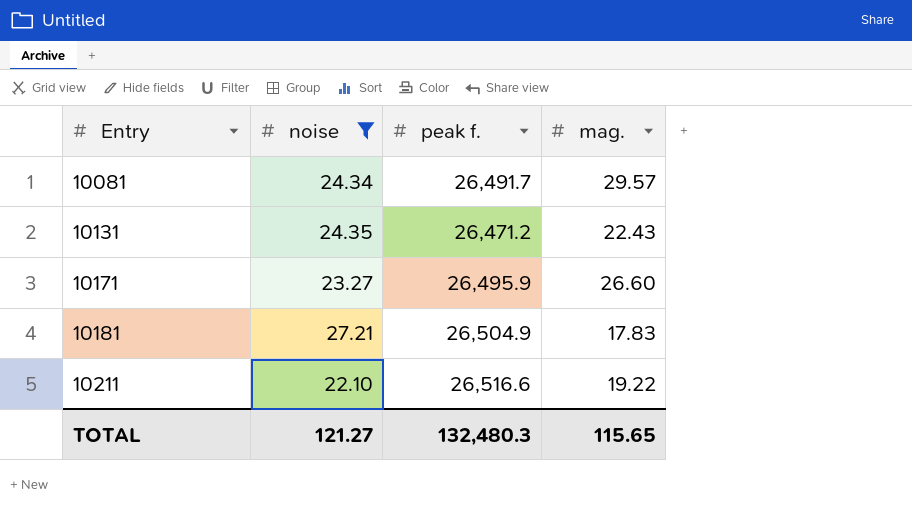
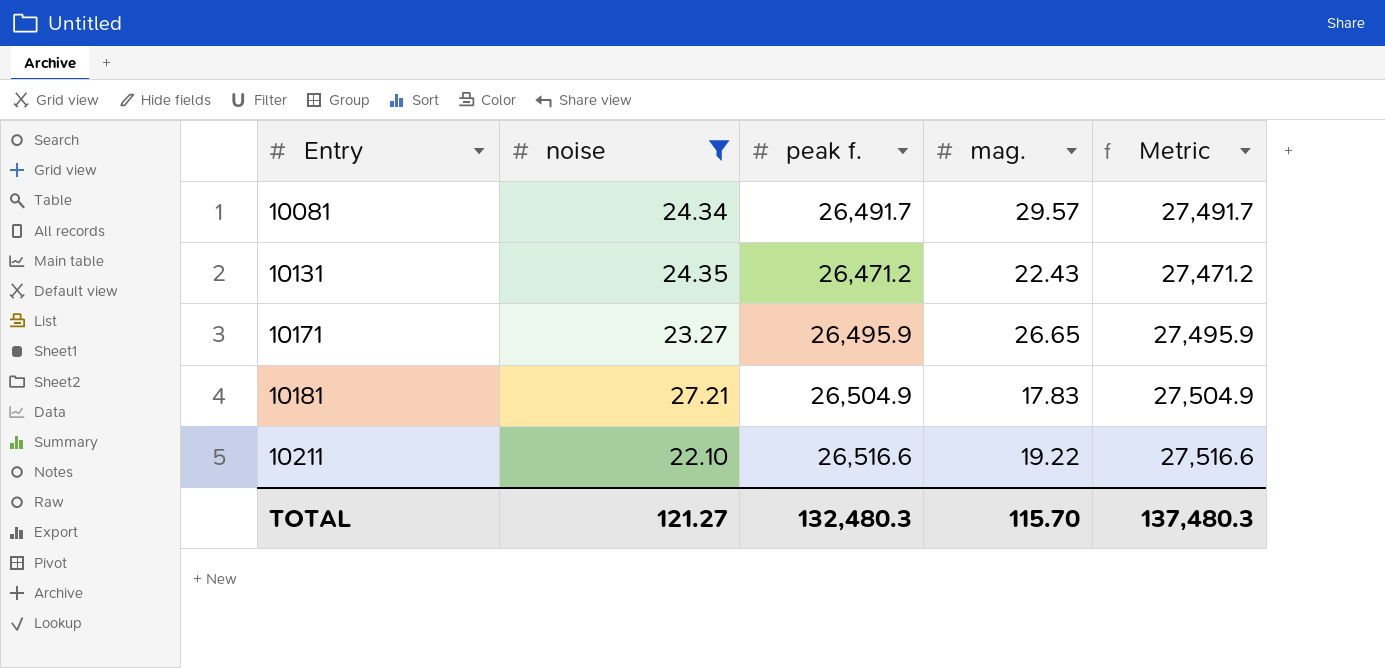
column Metric | formula: none -> [peak f.] + 1000
10171 | mag.: 26.60 -> 26.65
TOTAL | mag.: 115.65 -> 115.70

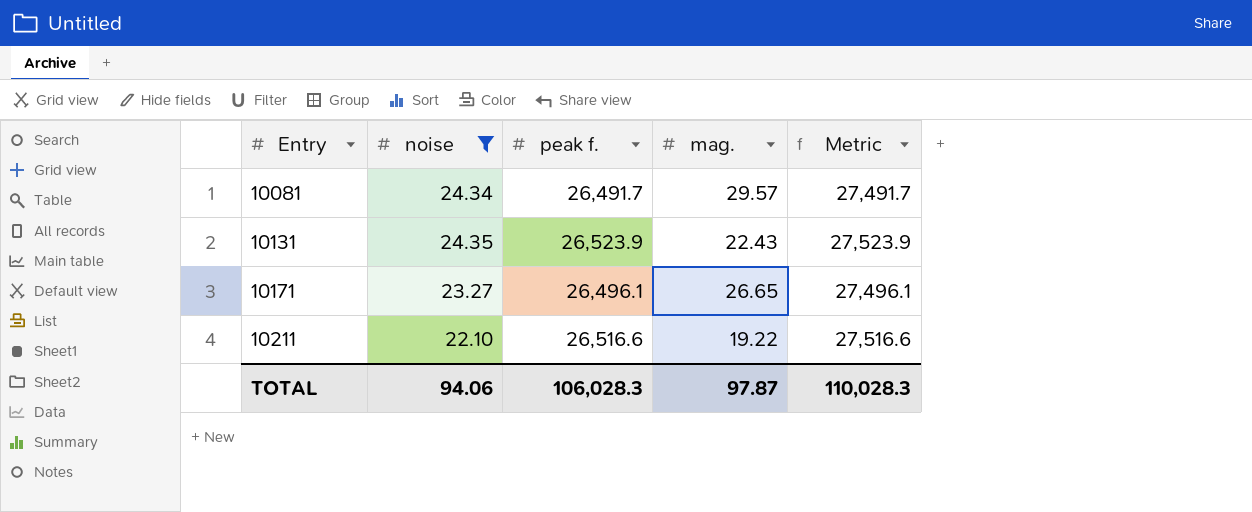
row 10181: 27.21 | 26,504.9 | 17.83 | 27,504.9 -> none
10131 | peak f.: 26,471.2 -> 26,523.9
10131 | Metric: 27,471.2 -> 27,523.9
10171 | peak f.: 26,495.9 -> 26,496.1
10171 | Metric: 27,495.9 -> 27,496.1
TOTAL | noise: 121.27 -> 94.06
TOTAL | peak f.: 132,480.3 -> 106,028.3
TOTAL | mag.: 115.70 -> 97.87
TOTAL | Metric: 137,480.3 -> 110,028.3

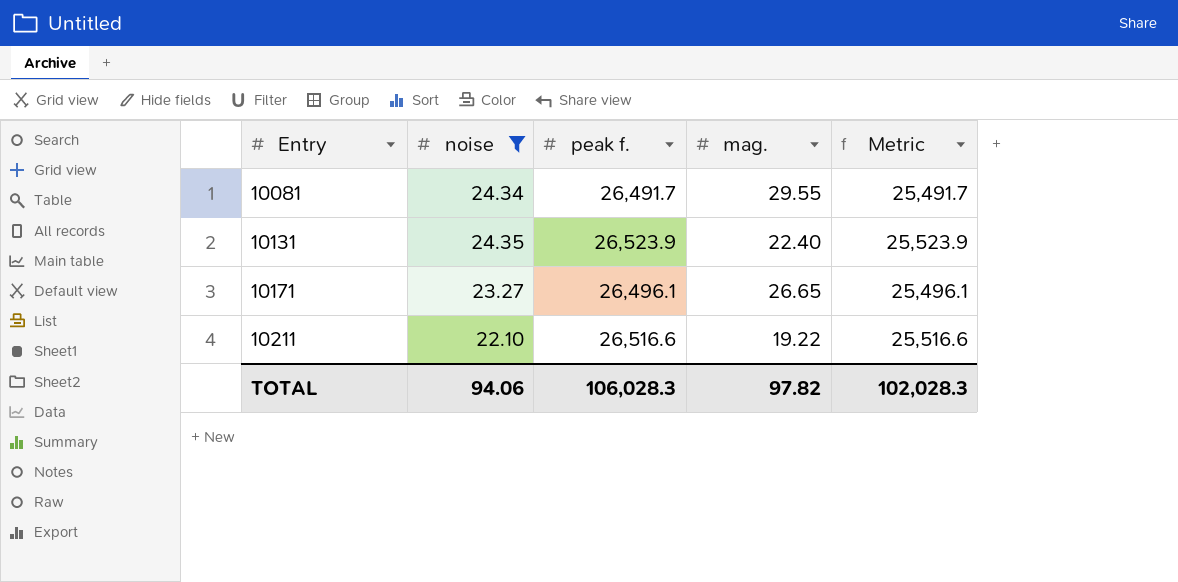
column Metric | formula: [peak f.] + 1000 -> [peak f.] - 1000
10081 | mag.: 29.57 -> 29.55
10131 | mag.: 22.43 -> 22.40
TOTAL | mag.: 97.87 -> 97.82
TOTAL | Metric: 110,028.3 -> 102,028.3

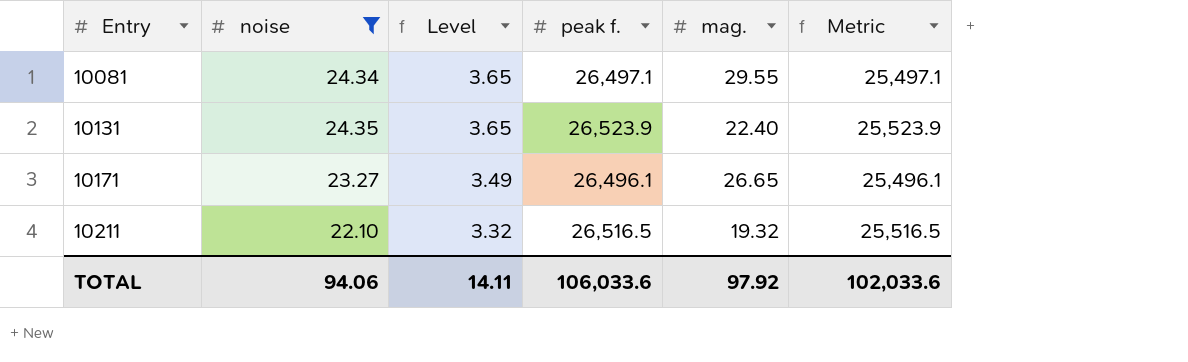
column Level | formula: none -> [noise] * 0.15
10081 | peak f.: 26,491.7 -> 26,497.1
10081 | Metric: 25,491.7 -> 25,497.1
10211 | peak f.: 26,516.6 -> 26,516.5
10211 | mag.: 19.22 -> 19.32
10211 | Metric: 25,516.6 -> 25,516.5
TOTAL | peak f.: 106,028.3 -> 106,033.6
TOTAL | mag.: 97.82 -> 97.92
TOTAL | Metric: 102,028.3 -> 102,033.6

